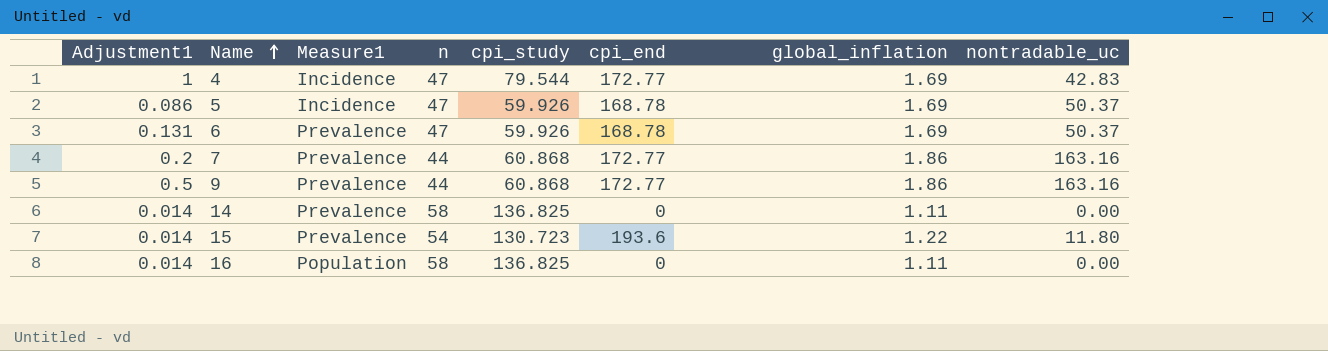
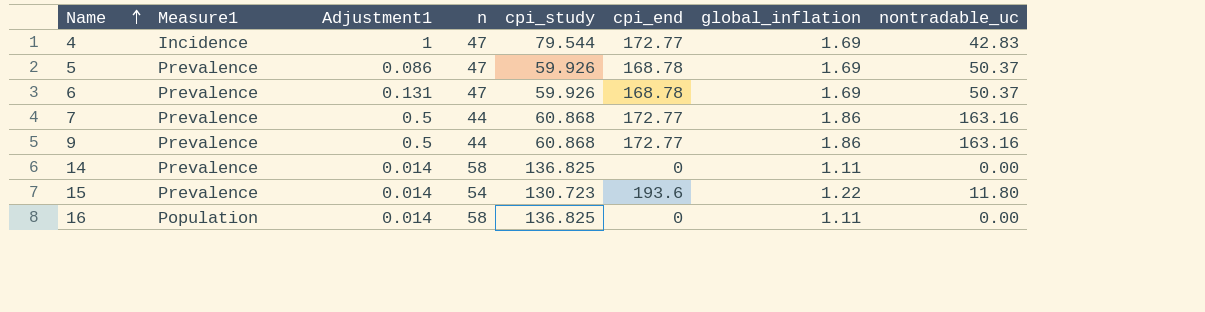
column Adjustment1 | position: 1 -> 3
5 | Measure1: Incidence -> Prevalence
7 | Adjustment1: 0.2 -> 0.5

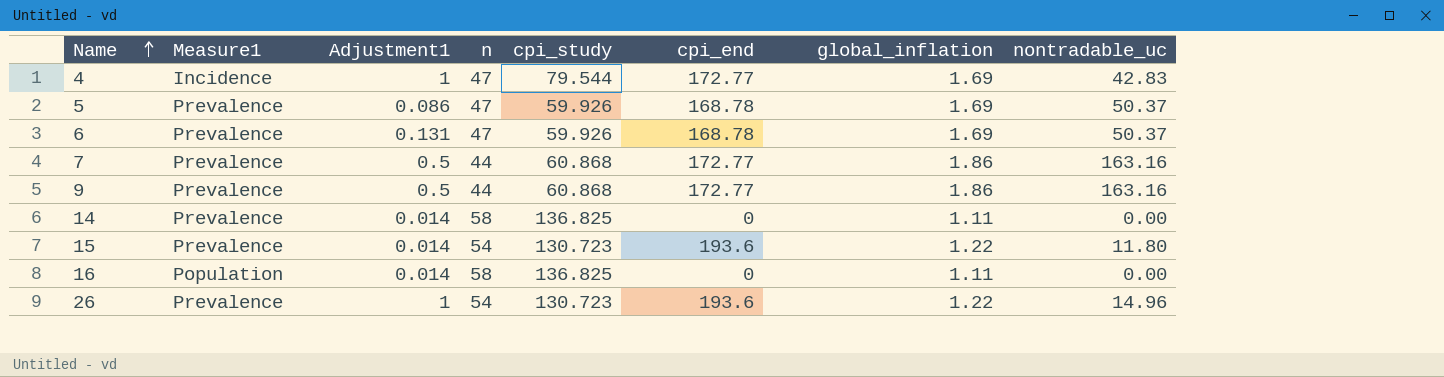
row 26: none -> Prevalence | 1 | 54 | 130.723 | 193.6 | 1.22 | 14.96

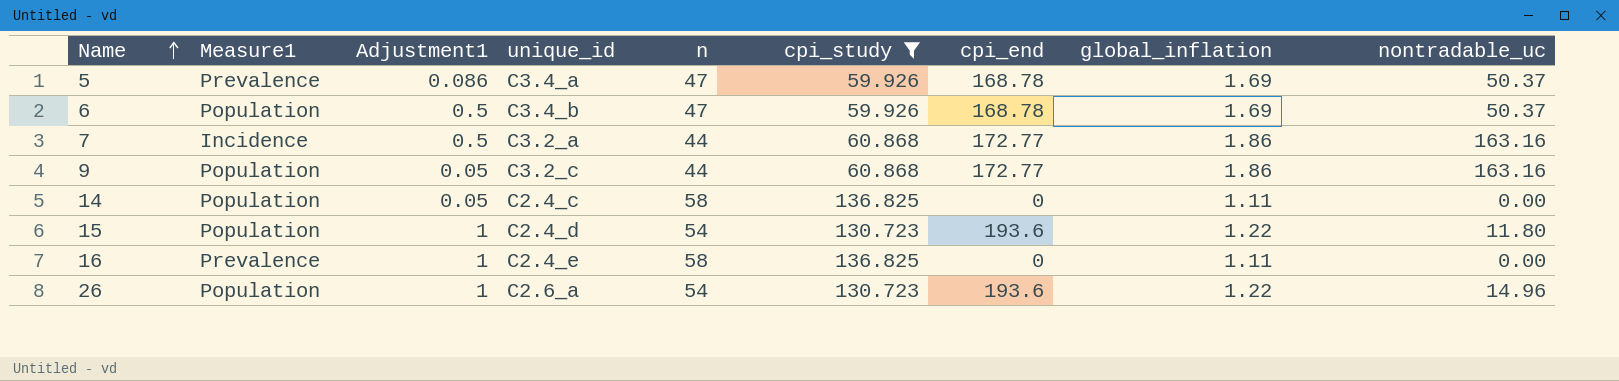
filter: none -> cpi_study != 79.544
column unique_id | position: none -> 4
6 | Measure1: Prevalence -> Population
6 | Adjustment1: 0.131 -> 0.5
7 | Measure1: Prevalence -> Incidence
9 | Measure1: Prevalence -> Population
9 | Adjustment1: 0.5 -> 0.05
14 | Measure1: Prevalence -> Population
14 | Adjustment1: 0.014 -> 0.05
15 | Measure1: Prevalence -> Population
15 | Adjustment1: 0.014 -> 1
16 | Measure1: Population -> Prevalence
16 | Adjustment1: 0.014 -> 1
26 | Measure1: Prevalence -> Population

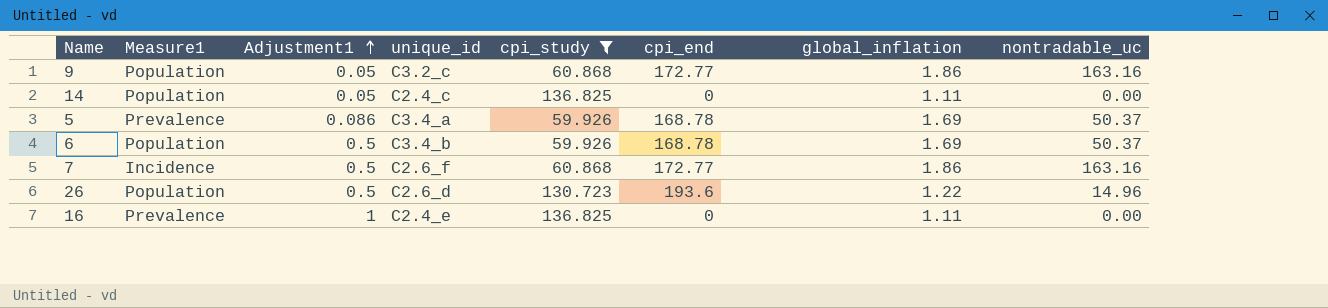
row order: Name ascending -> Adjustment1 ascending
column n | position: 5 -> none
row 15: Population | 1 | C2.4_d | 54 | 130.723 | 193.6 | 1.22 | 11.80 -> none
7 | unique_id: C3.2_a -> C2.6_f
26 | Adjustment1: 1 -> 0.5
26 | unique_id: C2.6_a -> C2.6_d

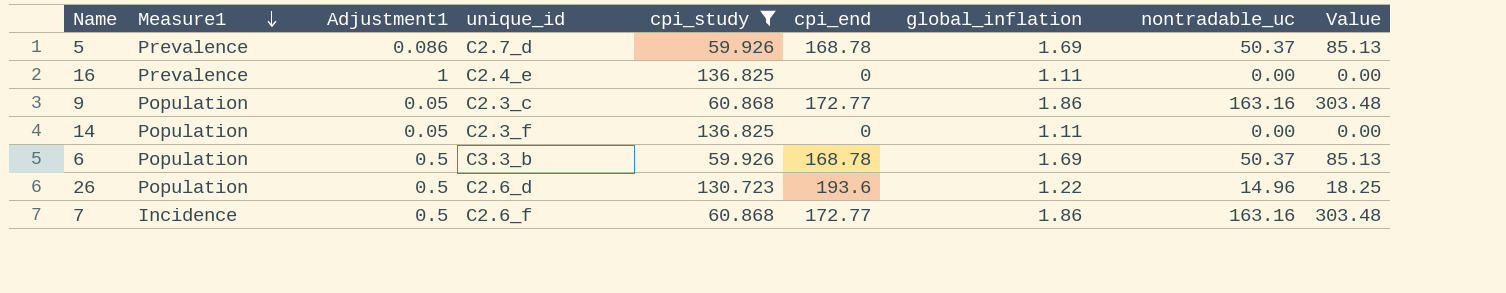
row order: Adjustment1 ascending -> Measure1 descending
column Value | formula: none -> [global_inflation] * [nontradable_uc]
5 | unique_id: C3.4_a -> C2.7_d
9 | unique_id: C3.2_c -> C2.3_c
14 | unique_id: C2.4_c -> C2.3_f
6 | unique_id: C3.4_b -> C3.3_b

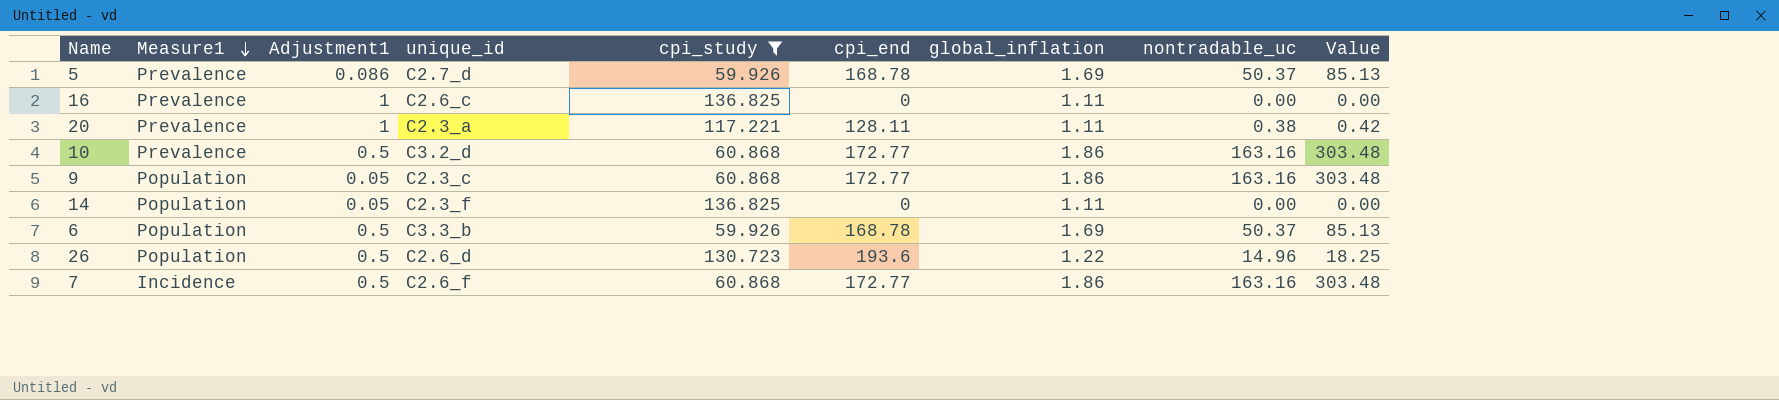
16 | unique_id: C2.4_e -> C2.6_c
row 20: none -> Prevalence | 1 | C2.3_a | 117.221 | 128.11 | 1.11 | 0.38 | 0.42
row 10: none -> Prevalence | 0.5 | C3.2_d | 60.868 | 172.77 | 1.86 | 163.16 | 303.48

